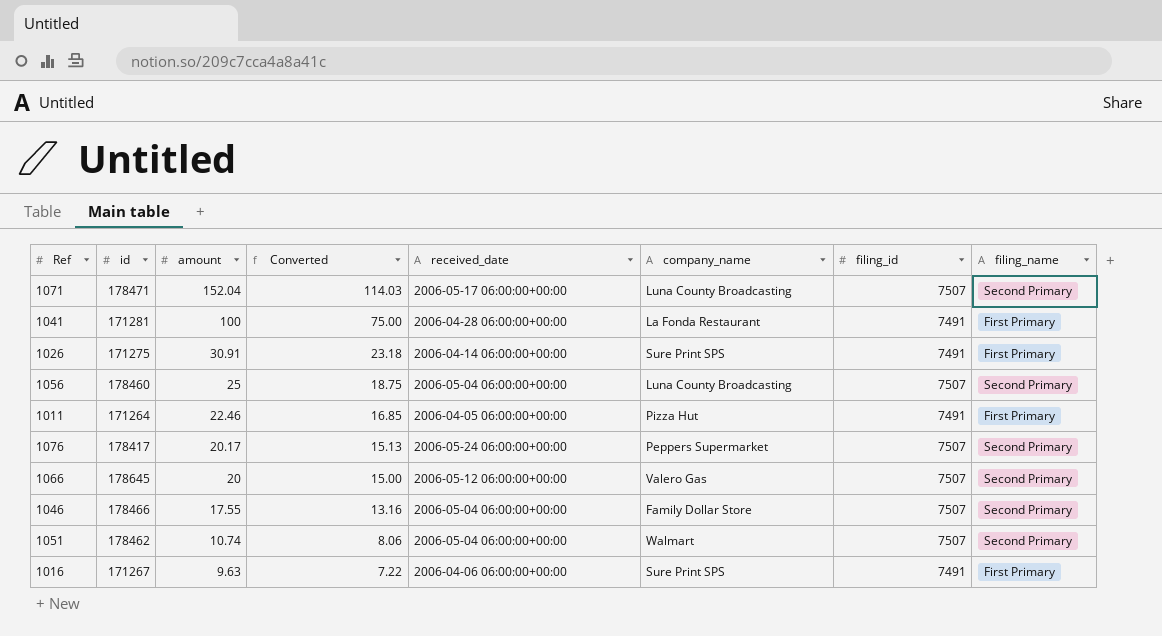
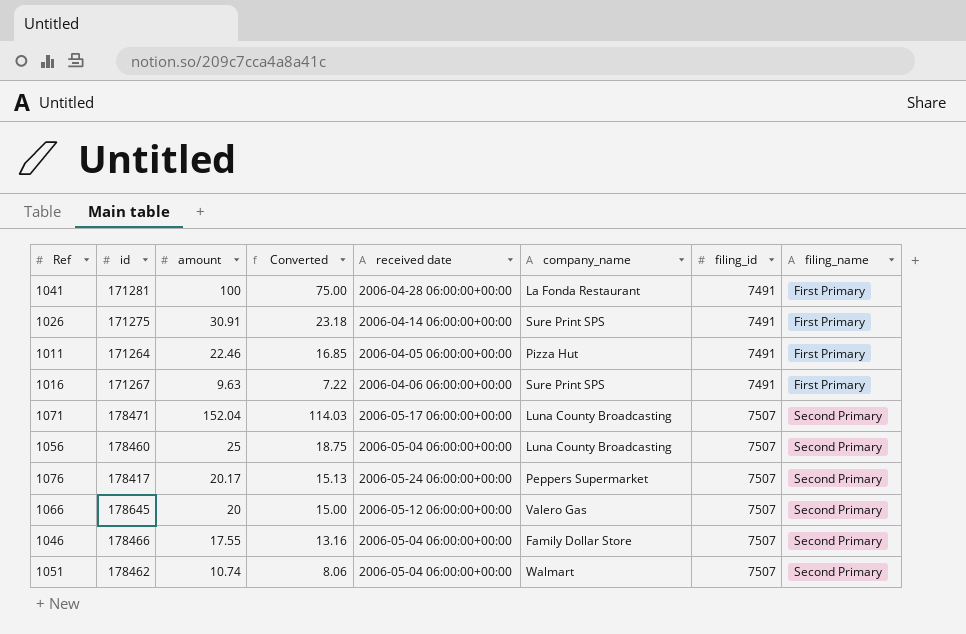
row order: amount descending -> filing_id ascending
column name: received_date -> received date

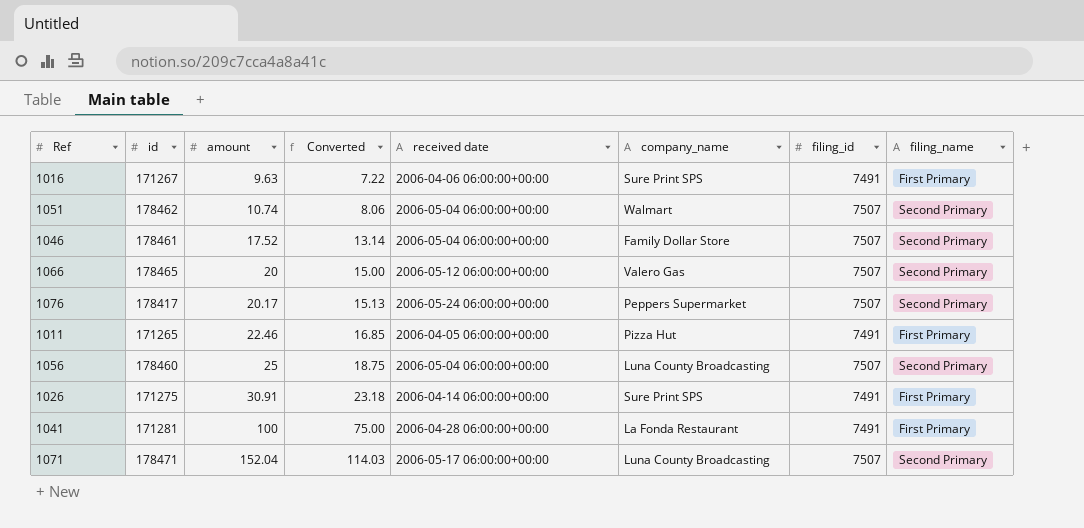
row order: filing_id ascending -> amount ascending
1046 | id: 178466 -> 178461
1046 | amount: 17.55 -> 17.52
1046 | Converted: 13.16 -> 13.14
1066 | id: 178645 -> 178465
1011 | id: 171264 -> 171265

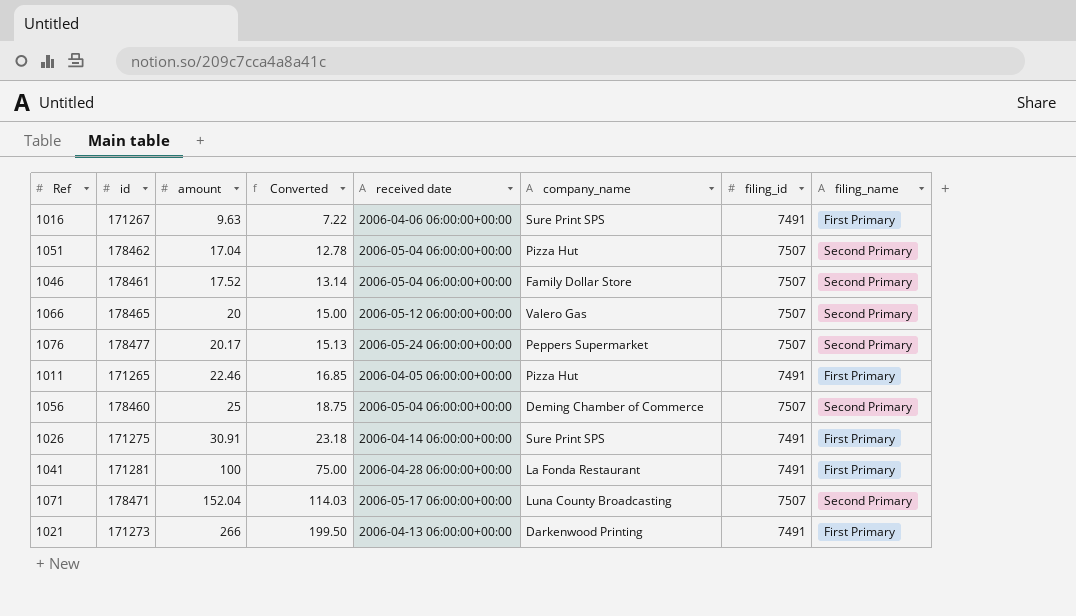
1051 | amount: 10.74 -> 17.04
1051 | Converted: 8.06 -> 12.78
1051 | company_name: Walmart -> Pizza Hut
1076 | id: 178417 -> 178477
1056 | company_name: Luna County Broadcasting -> Deming Chamber of Commerce
row 1021: none -> 171273 | 266 | 199.50 | 2006-04-13 06:00:00+00:00 | Darkenwood Printing | 7491 | First Primary

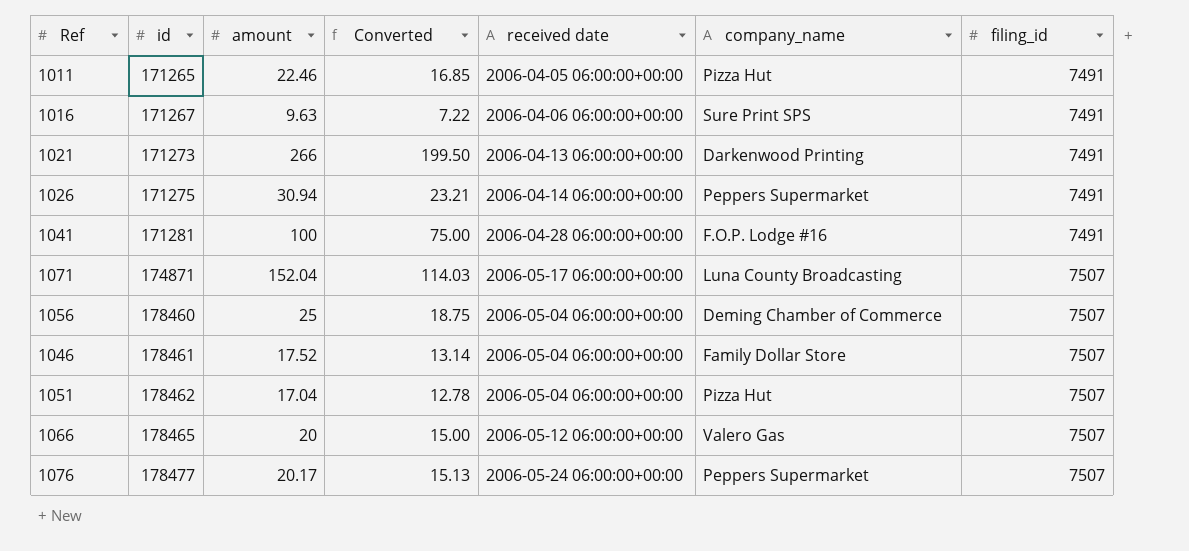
row order: amount ascending -> id ascending
column filing_name | position: 8 -> none
1026 | amount: 30.91 -> 30.94
1026 | Converted: 23.18 -> 23.21
1026 | company_name: Sure Print SPS -> Peppers Supermarket
1041 | company_name: La Fonda Restaurant -> F.O.P. Lodge #16
1071 | id: 178471 -> 174871

